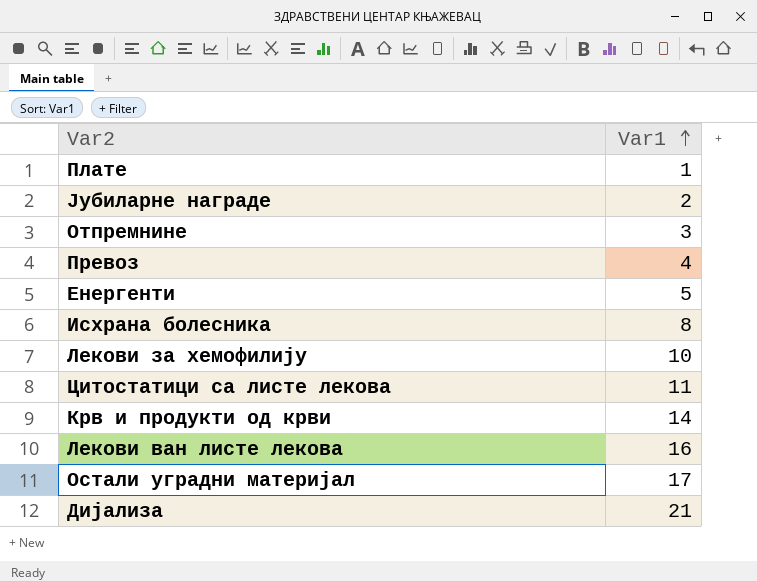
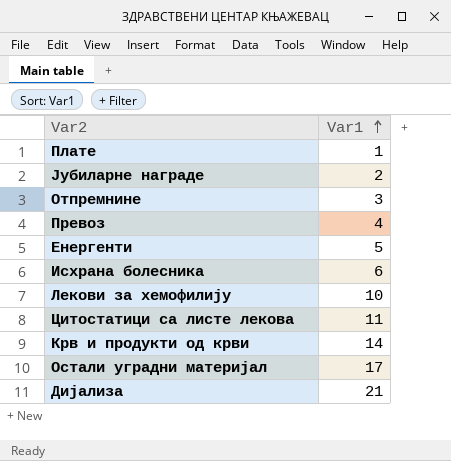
row Лекови ван листе лекова: 16 -> none
Исхрана болесника | Var1: 8 -> 6

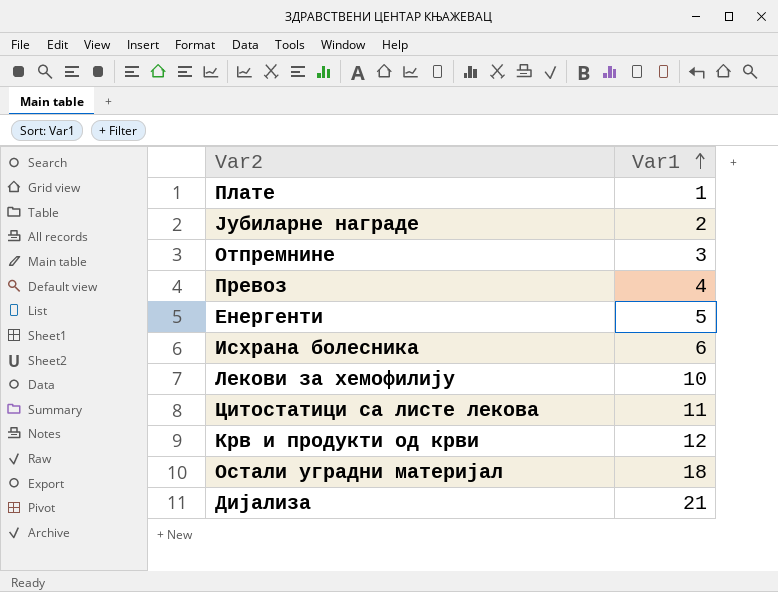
Крв и продукти од крви | Var1: 14 -> 12
Остали уградни материјал | Var1: 17 -> 18

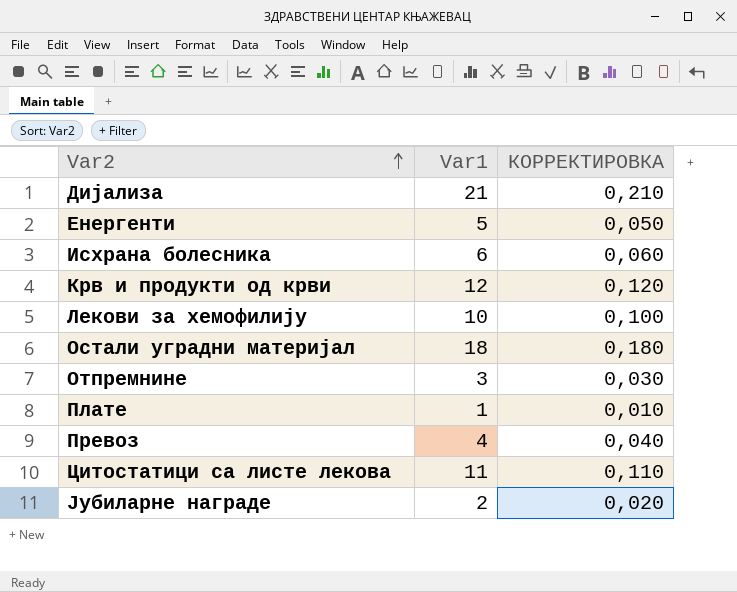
row order: Var1 ascending -> Var2 ascending
column КОРРЕКТИРОВКА | formula: none -> [Var1] * 0,01

